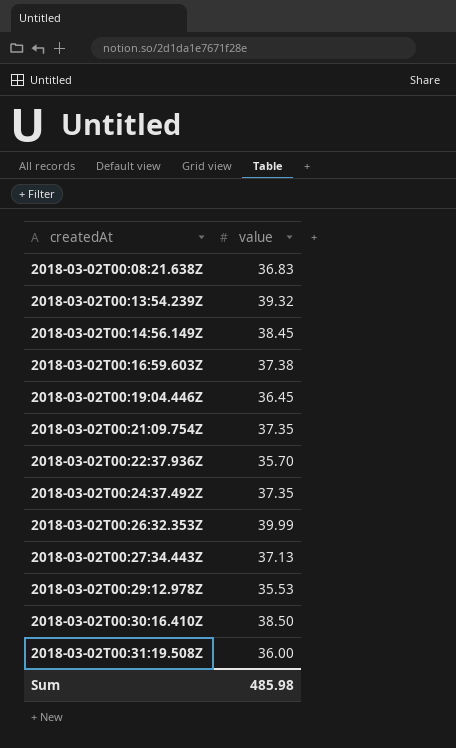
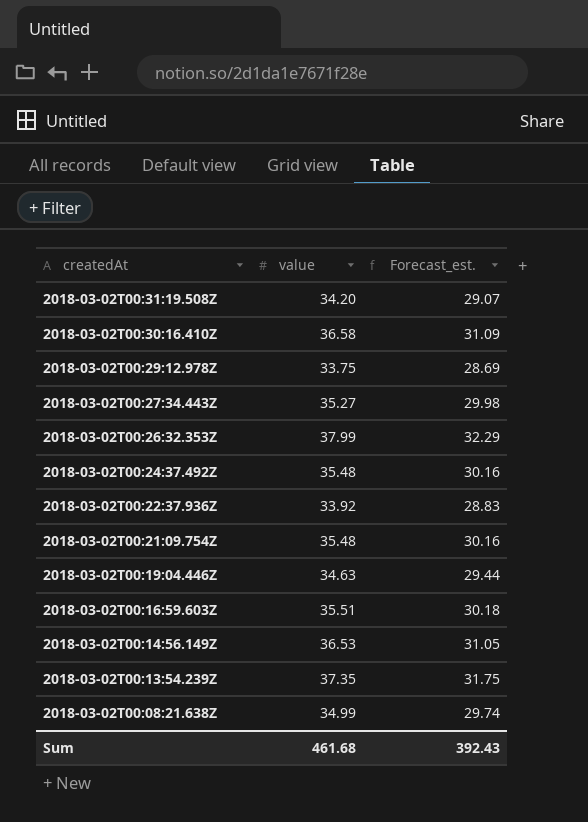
row order: createdAt ascending -> createdAt descending
column Forecast_est. | formula: none -> [value] * 0.85
2018-03-02T00:31:19.508Z | value: 36.00 -> 34.20
2018-03-02T00:30:16.410Z | value: 38.50 -> 36.58
2018-03-02T00:29:12.978Z | value: 35.53 -> 33.75
2018-03-02T00:27:34.443Z | value: 37.13 -> 35.27
2018-03-02T00:26:32.353Z | value: 39.99 -> 37.99
2018-03-02T00:24:37.492Z | value: 37.35 -> 35.48
2018-03-02T00:22:37.936Z | value: 35.70 -> 33.92
2018-03-02T00:21:09.754Z | value: 37.35 -> 35.48
2018-03-02T00:19:04.446Z | value: 36.45 -> 34.63
2018-03-02T00:16:59.603Z | value: 37.38 -> 35.51
2018-03-02T00:14:56.149Z | value: 38.45 -> 36.53
2018-03-02T00:13:54.239Z | value: 39.32 -> 37.35
2018-03-02T00:08:21.638Z | value: 36.83 -> 34.99
Sum | value: 485.98 -> 461.68

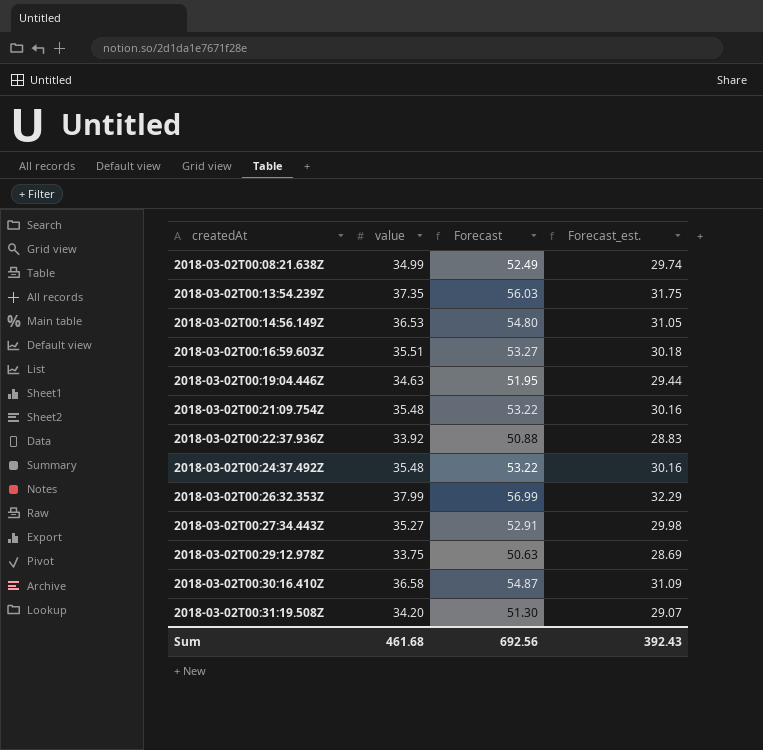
row order: createdAt descending -> createdAt ascending
column Forecast | formula: none -> [value] * 1.5

